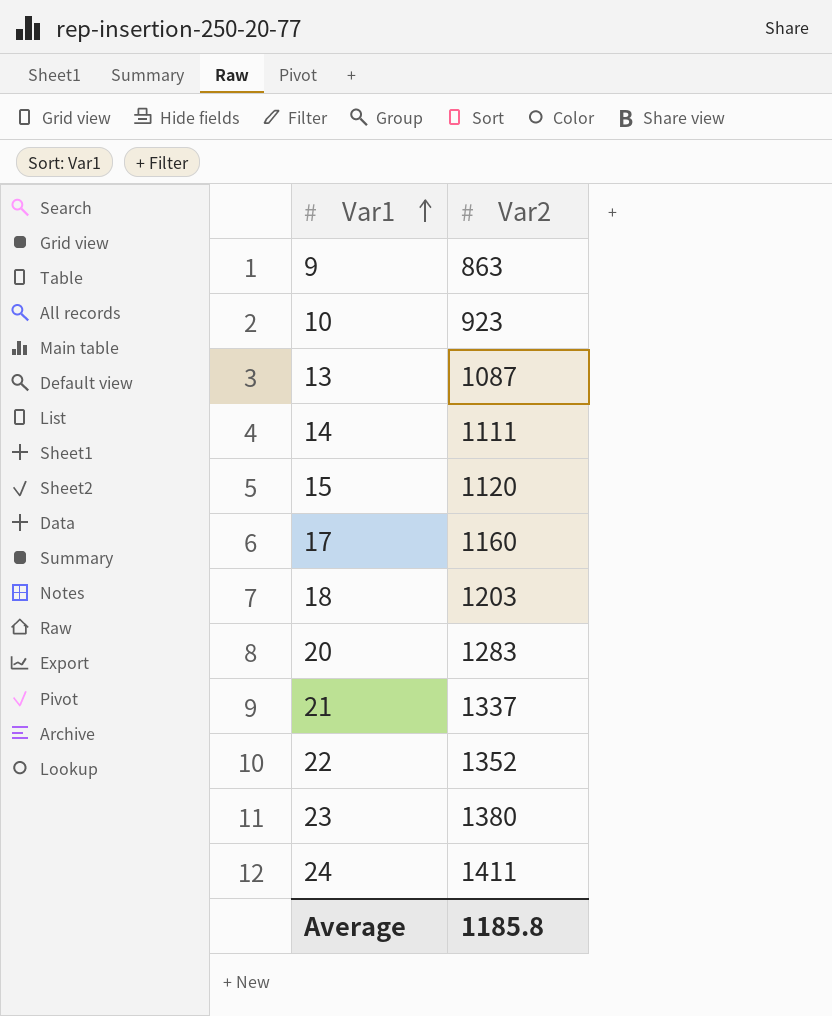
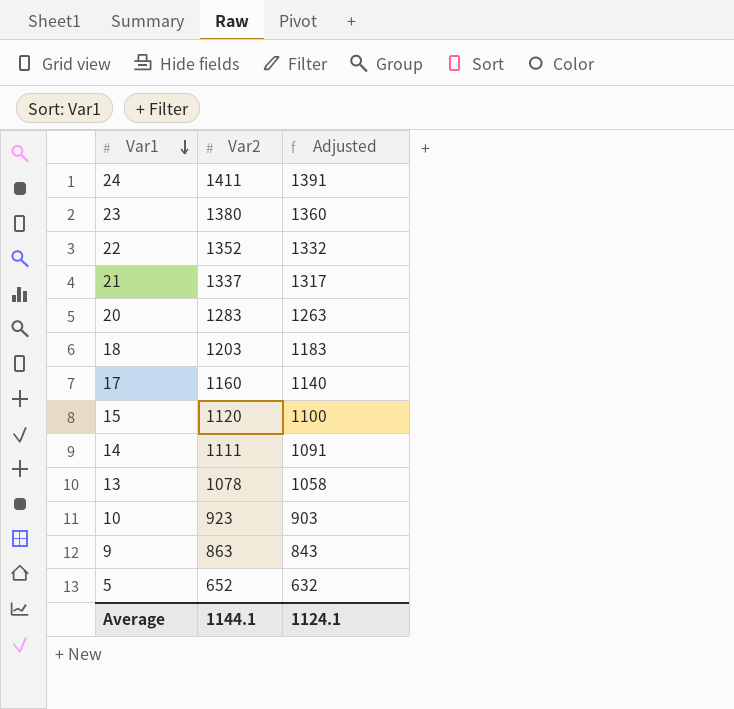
row order: Var1 ascending -> Var1 descending
column Adjusted | formula: none -> [Var2] - 20
13 | Var2: 1087 -> 1078
row 5: none -> 652 | 632
Average | Var2: 1185.8 -> 1144.1

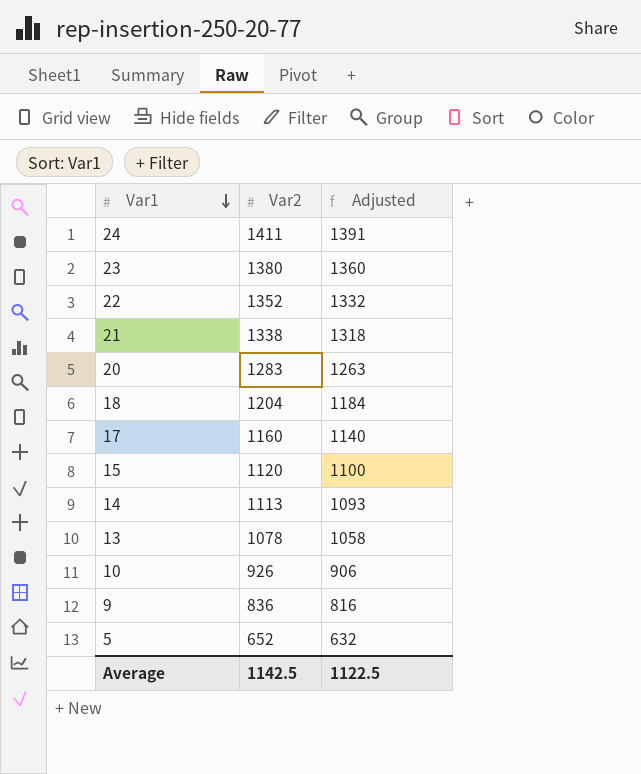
21 | Var2: 1337 -> 1338
21 | Adjusted: 1317 -> 1318
18 | Var2: 1203 -> 1204
18 | Adjusted: 1183 -> 1184
14 | Var2: 1111 -> 1113
14 | Adjusted: 1091 -> 1093
10 | Var2: 923 -> 926
10 | Adjusted: 903 -> 906
9 | Var2: 863 -> 836
9 | Adjusted: 843 -> 816
Average | Var2: 1144.1 -> 1142.5
Average | Adjusted: 1124.1 -> 1122.5

